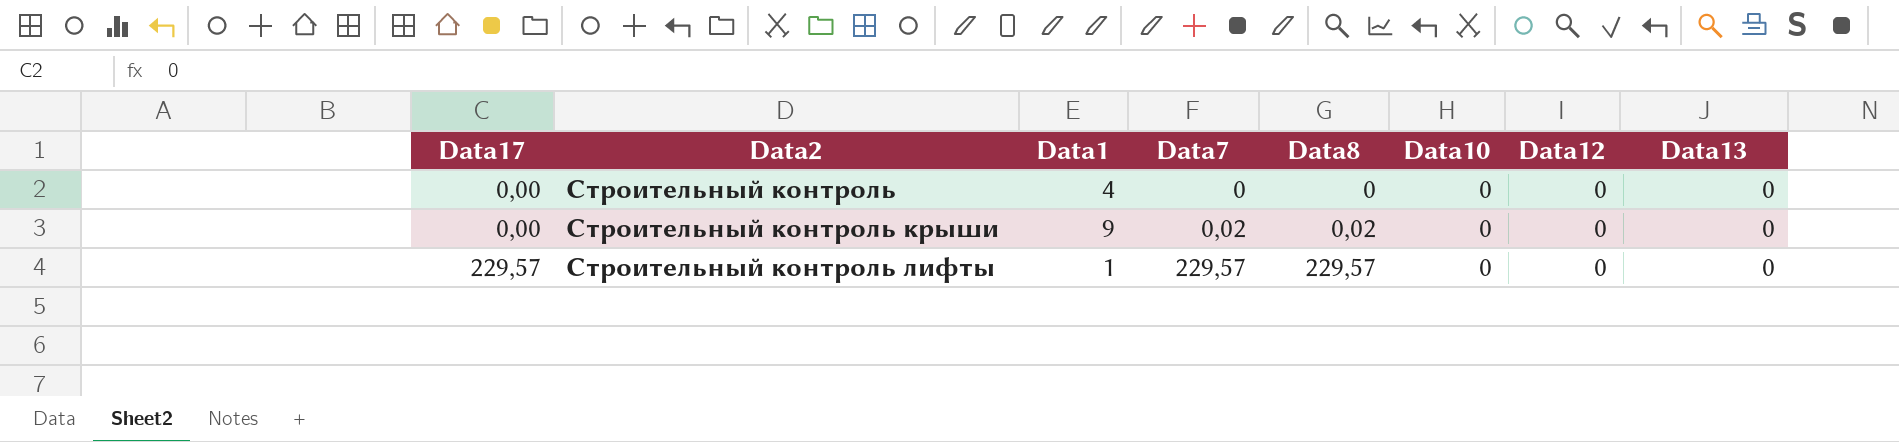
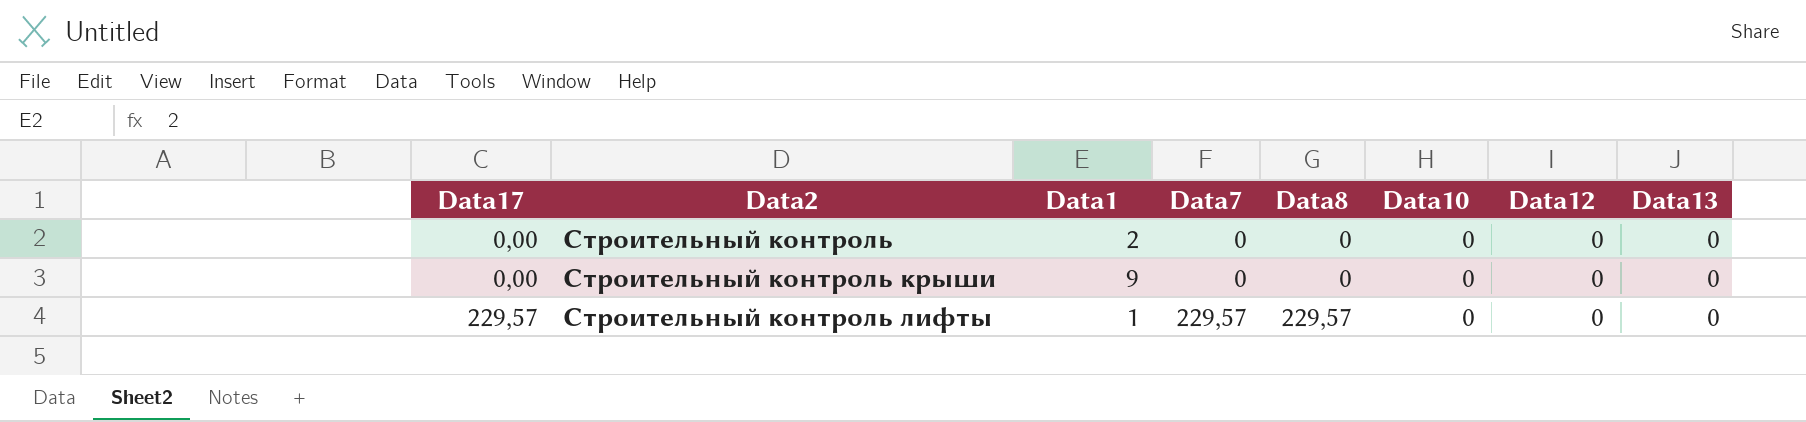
Строительный контроль | Data1: 4 -> 2
Строительный контроль крыши | Data7: 0,02 -> 0
Строительный контроль крыши | Data8: 0,02 -> 0

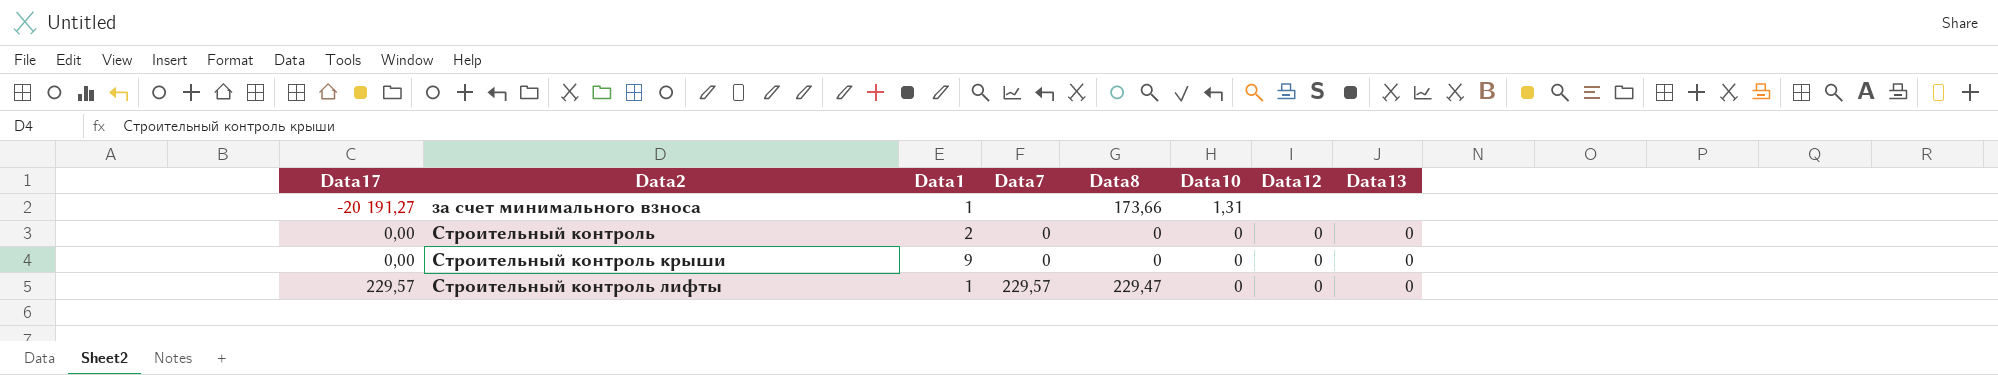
row за счет минимального взноса: none -> -20 191,27 | 1 | none | 173,66 | 1,31 | none | none
Строительный контроль лифты | Data8: 229,57 -> 229,47

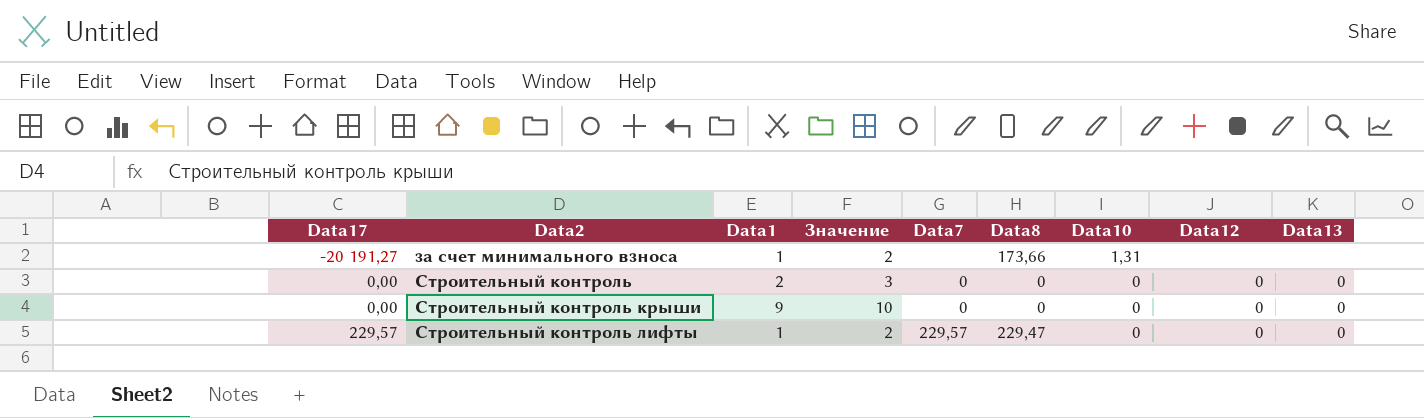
column Значение | formula: none -> [Data1] + 1

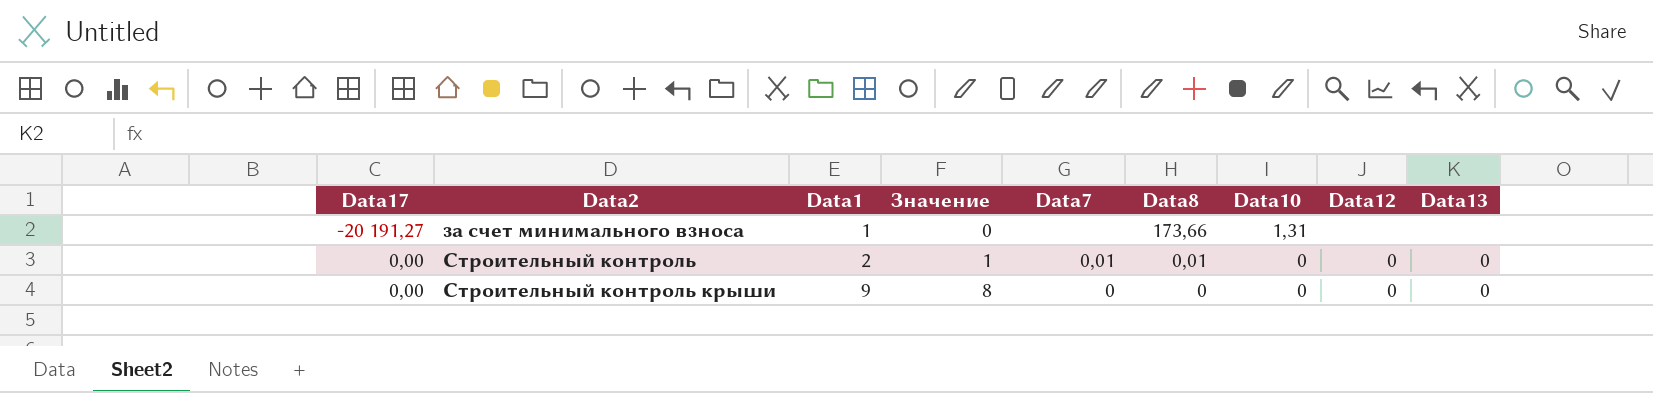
column Значение | formula: [Data1] + 1 -> [Data1] - 1
row Строительный контроль лифты: 229,57 | 1 | 2 | 229,57 | 229,47 | 0 | 0 | 0 -> none
Строительный контроль | Data7: 0 -> 0,01
Строительный контроль | Data8: 0 -> 0,01

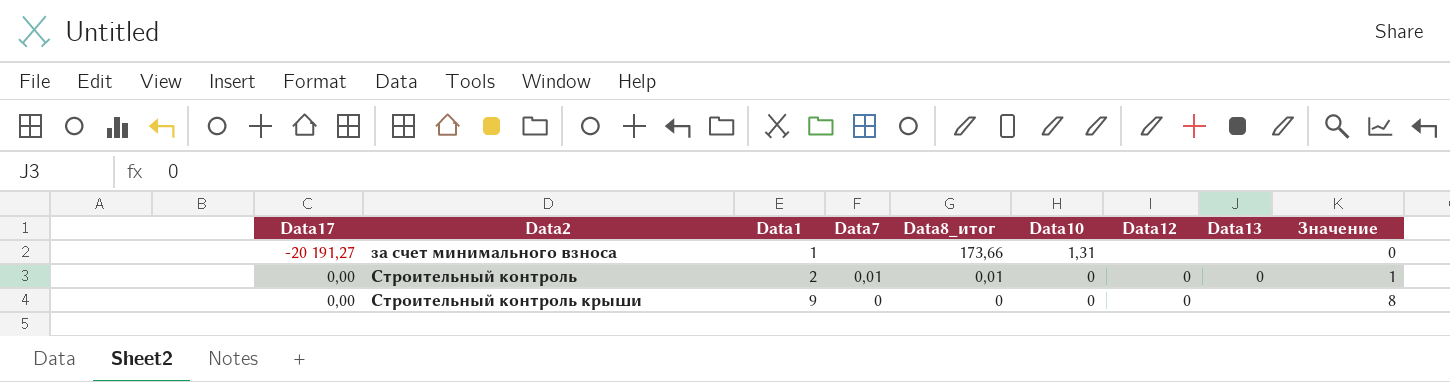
column name: Data8 -> Data8_итог
column Значение | position: 4 -> 9
Строительный контроль крыши | Data13: 0 -> none

